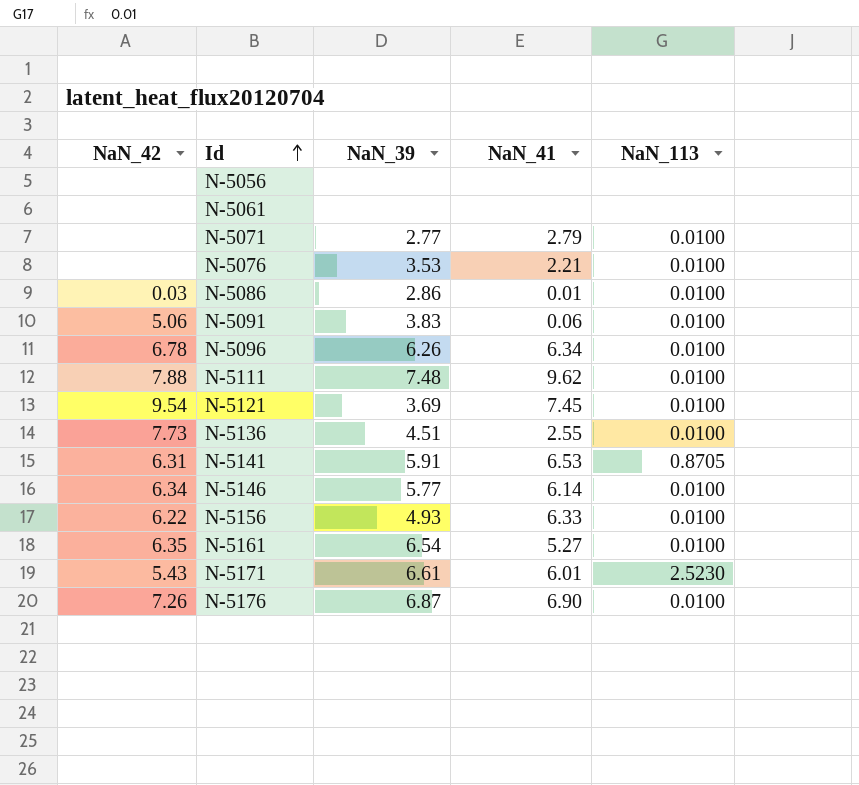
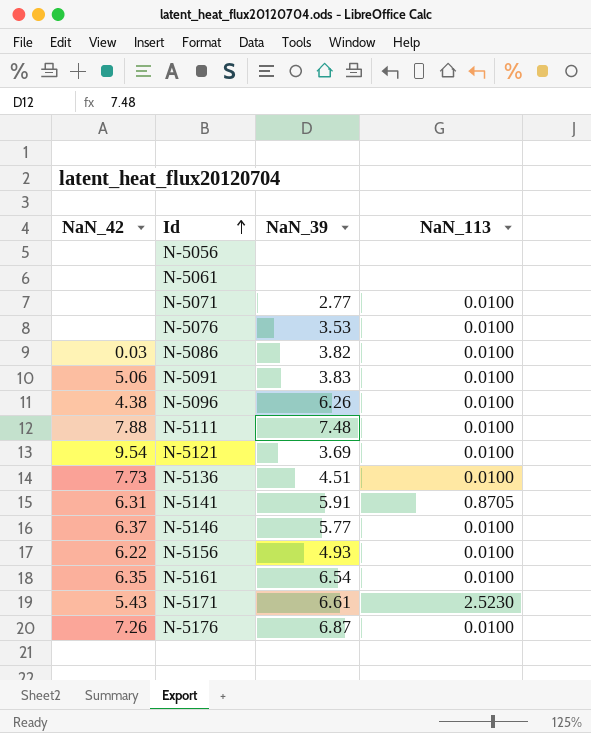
column NaN_41 | position: 4 -> none
N-5086 | NaN_39: 2.86 -> 3.82
N-5096 | NaN_42: 6.78 -> 4.38
N-5146 | NaN_42: 6.34 -> 6.37

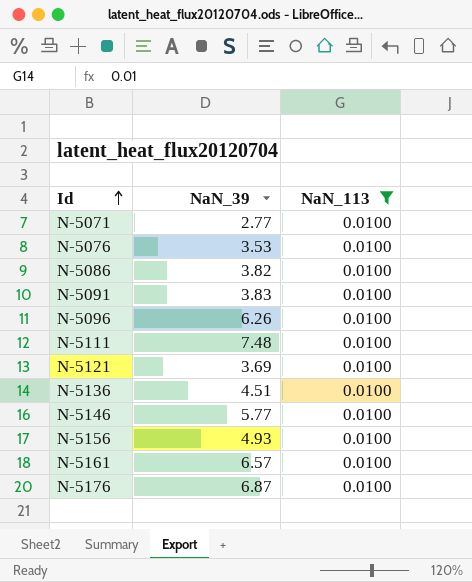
filter: none -> NaN_113 = 0.0100
column NaN_42 | position: 1 -> none
N-5161 | NaN_39: 6.54 -> 6.57

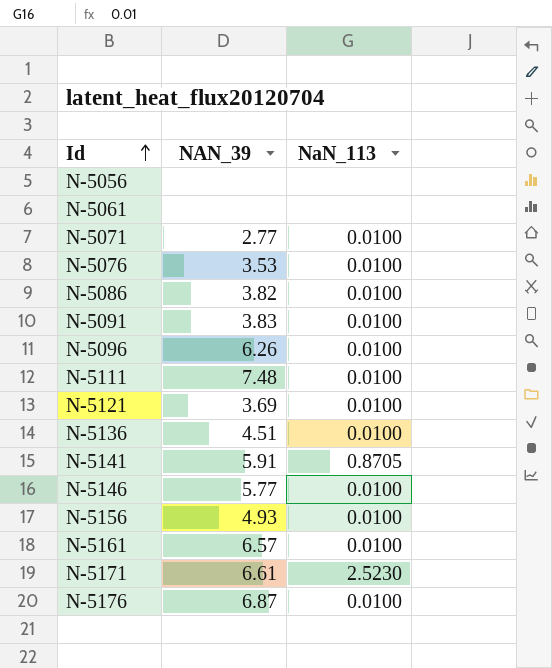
filter: NaN_113 = 0.0100 -> none
column name: NaN_39 -> NAN_39

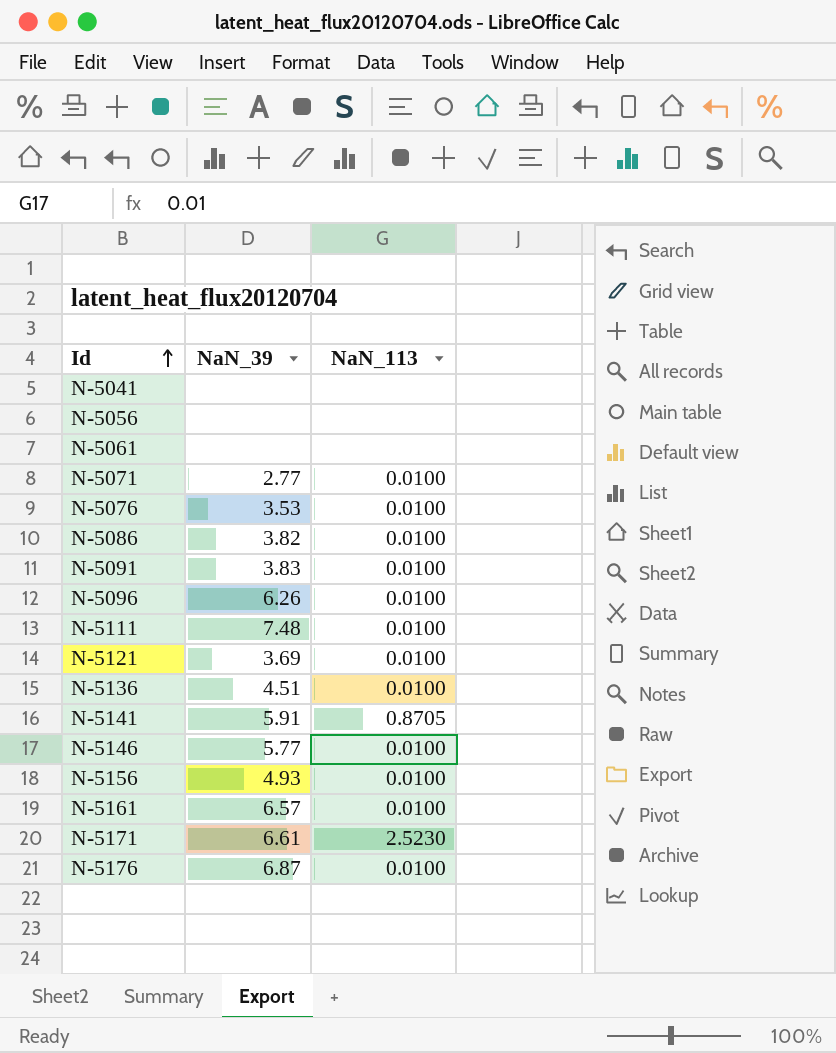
column name: NAN_39 -> NaN_39
row N-5041: none -> none | none

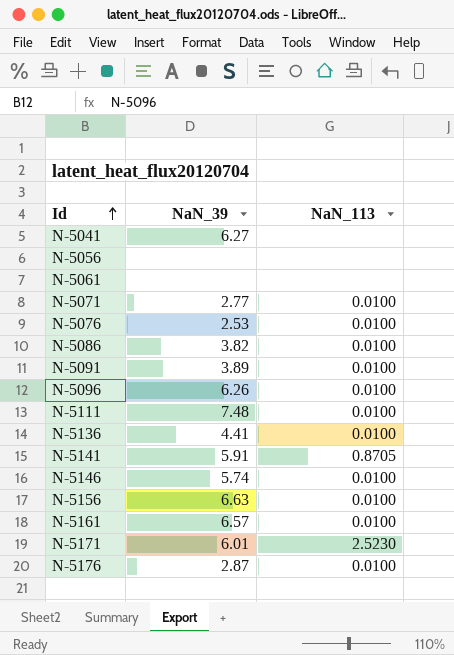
row N-5121: 3.69 | 0.0100 -> none
N-5041 | NaN_39: none -> 6.27
N-5076 | NaN_39: 3.53 -> 2.53
N-5091 | NaN_39: 3.83 -> 3.89
N-5136 | NaN_39: 4.51 -> 4.41
N-5146 | NaN_39: 5.77 -> 5.74
N-5156 | NaN_39: 4.93 -> 6.63
N-5171 | NaN_39: 6.61 -> 6.01
N-5176 | NaN_39: 6.87 -> 2.87

